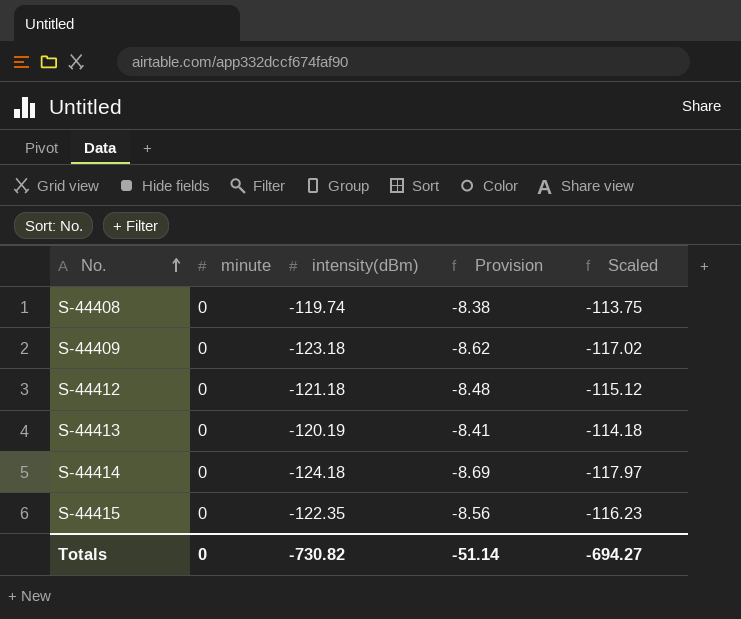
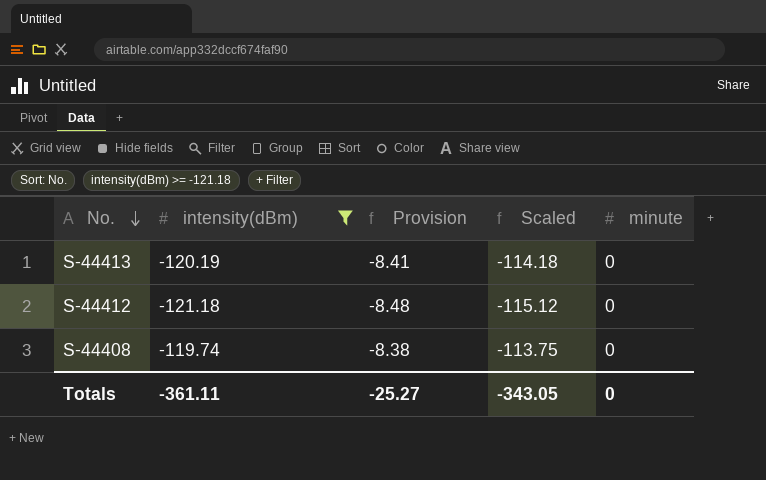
filter: none -> intensity(dBm) >= -121.18
row order: No. ascending -> No. descending
column minute | position: 2 -> 5
Totals | intensity(dBm): -730.82 -> -361.11
Totals | Provision: -51.14 -> -25.27
Totals | Scaled: -694.27 -> -343.05

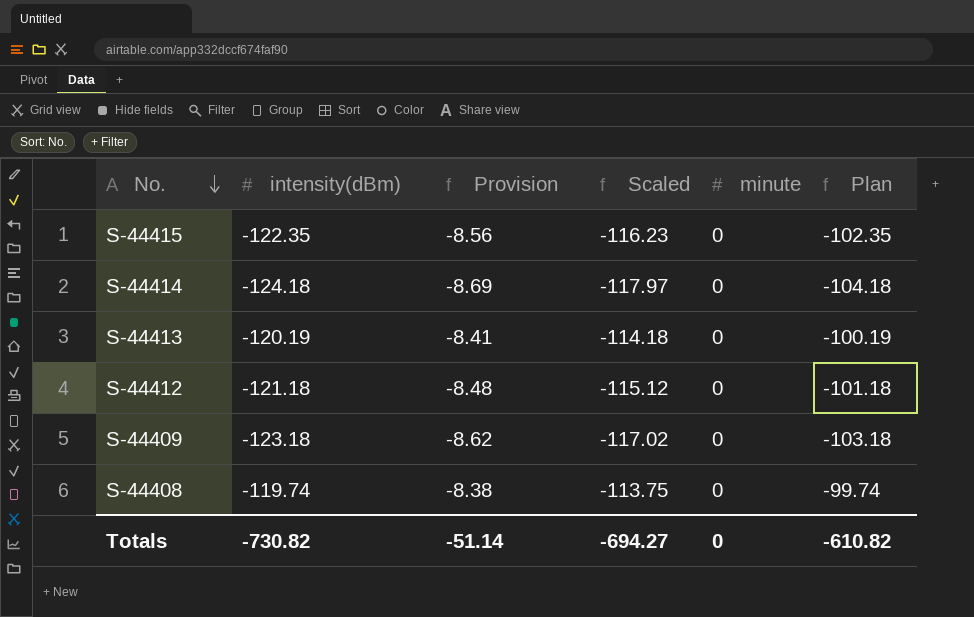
filter: intensity(dBm) >= -121.18 -> none
column Plan | formula: none -> [intensity(dBm)] + 20
Totals | intensity(dBm): -361.11 -> -730.82
Totals | Provision: -25.27 -> -51.14
Totals | Scaled: -343.05 -> -694.27

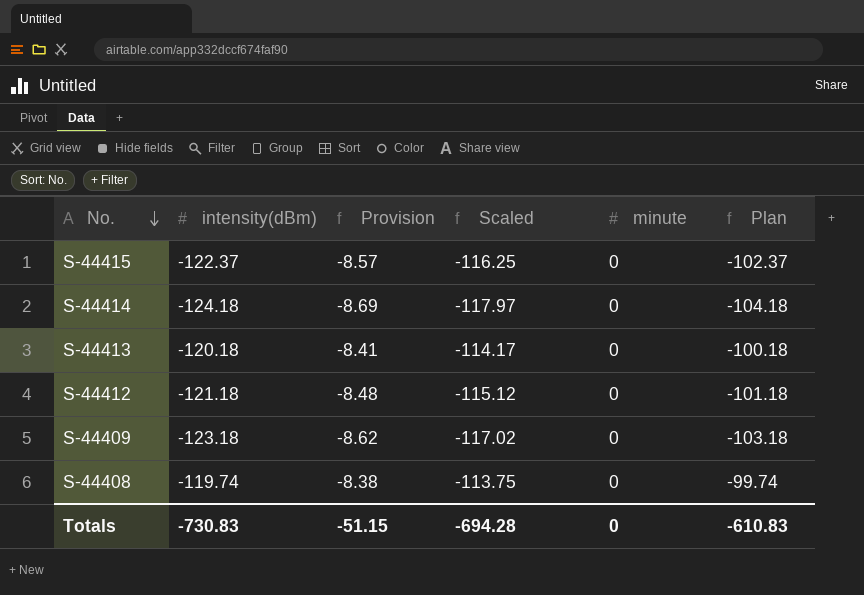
S-44415 | intensity(dBm): -122.35 -> -122.37
S-44415 | Provision: -8.56 -> -8.57
S-44415 | Scaled: -116.23 -> -116.25
S-44415 | Plan: -102.35 -> -102.37
S-44413 | intensity(dBm): -120.19 -> -120.18
S-44413 | Scaled: -114.18 -> -114.17
S-44413 | Plan: -100.19 -> -100.18
Totals | intensity(dBm): -730.82 -> -730.83
Totals | Provision: -51.14 -> -51.15
Totals | Scaled: -694.27 -> -694.28
Totals | Plan: -610.82 -> -610.83

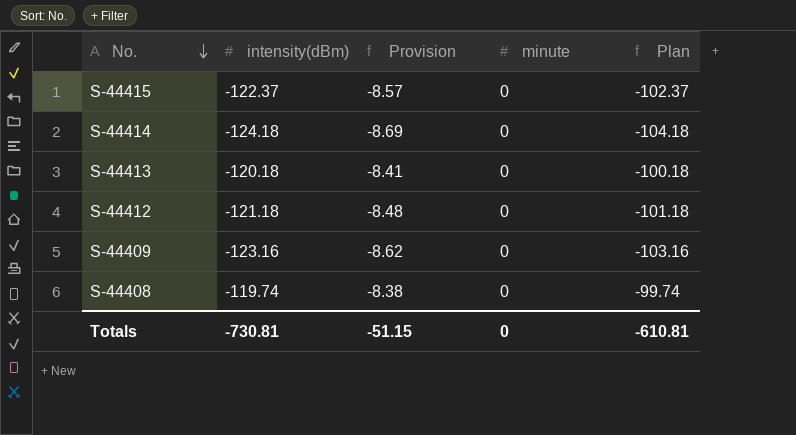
column Scaled | formula: [intensity(dBm)] * 0.95 -> none
S-44409 | intensity(dBm): -123.18 -> -123.16
S-44409 | Plan: -103.18 -> -103.16
Totals | intensity(dBm): -730.83 -> -730.81
Totals | Plan: -610.83 -> -610.81

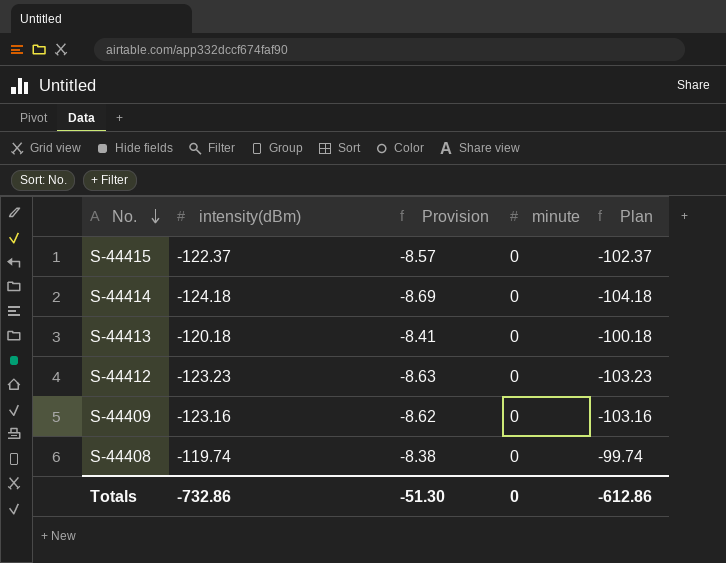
S-44412 | intensity(dBm): -121.18 -> -123.23
S-44412 | Provision: -8.48 -> -8.63
S-44412 | Plan: -101.18 -> -103.23
Totals | intensity(dBm): -730.81 -> -732.86
Totals | Provision: -51.15 -> -51.30
Totals | Plan: -610.81 -> -612.86

